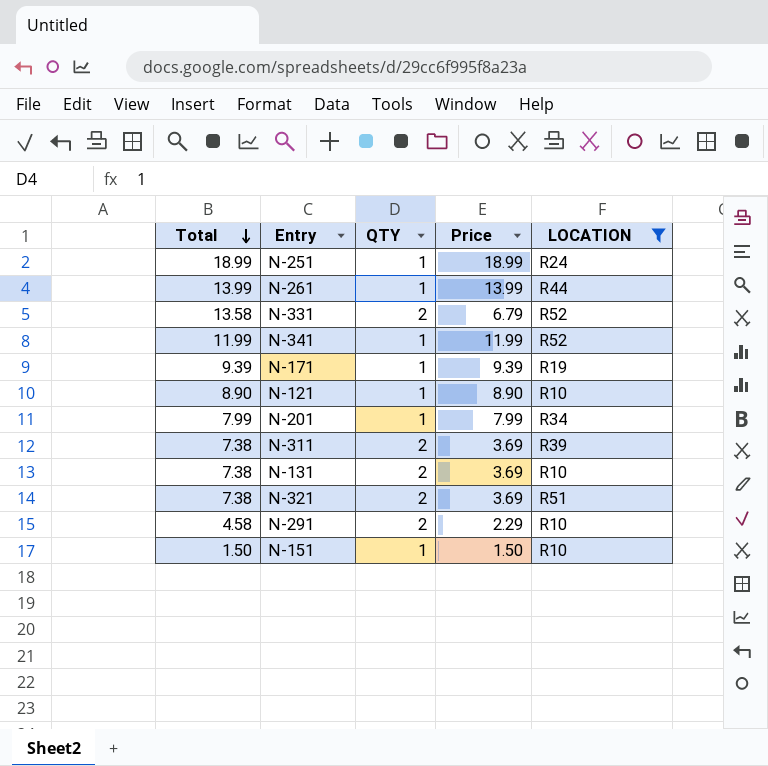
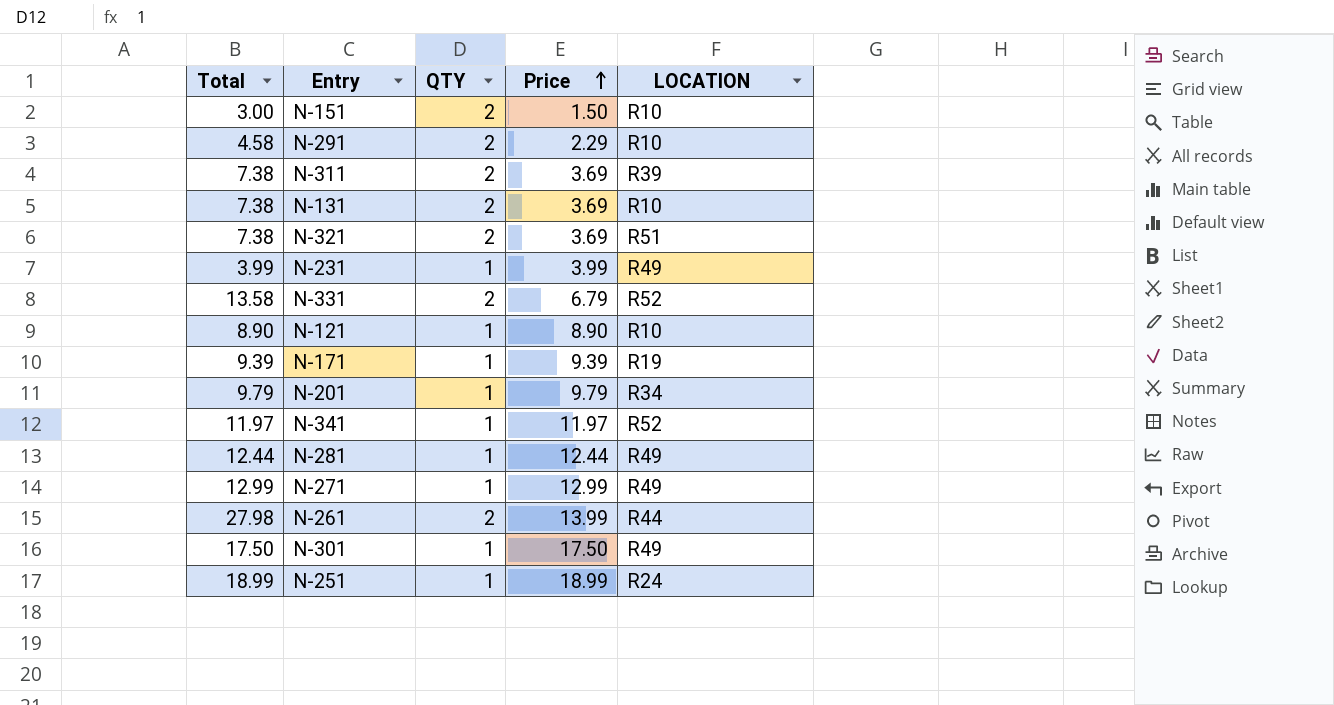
filter: LOCATION != R49 -> none
row order: Total descending -> Price ascending
N-151 | Total: 1.50 -> 3.00
N-151 | QTY: 1 -> 2
N-201 | Total: 7.99 -> 9.79
N-201 | Price: 7.99 -> 9.79
N-341 | Total: 11.99 -> 11.97
N-341 | Price: 11.99 -> 11.97
N-261 | Total: 13.99 -> 27.98
N-261 | QTY: 1 -> 2

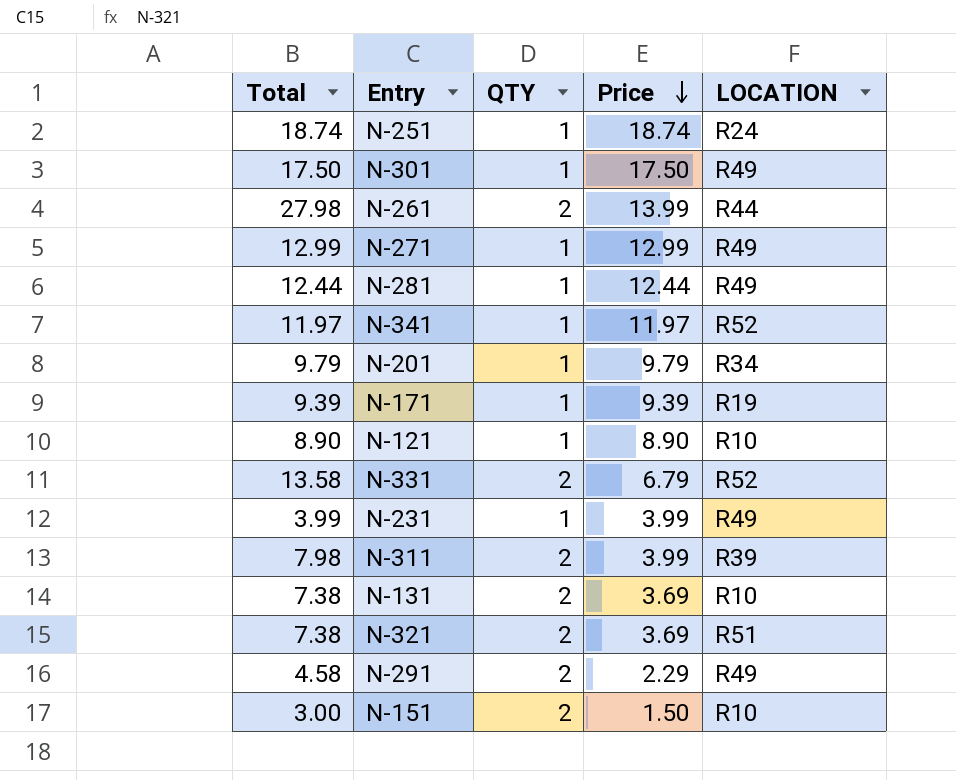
row order: Price ascending -> Price descending
N-251 | Total: 18.99 -> 18.74
N-251 | Price: 18.99 -> 18.74
N-311 | Total: 7.38 -> 7.98
N-311 | Price: 3.69 -> 3.99
N-291 | LOCATION: R10 -> R49

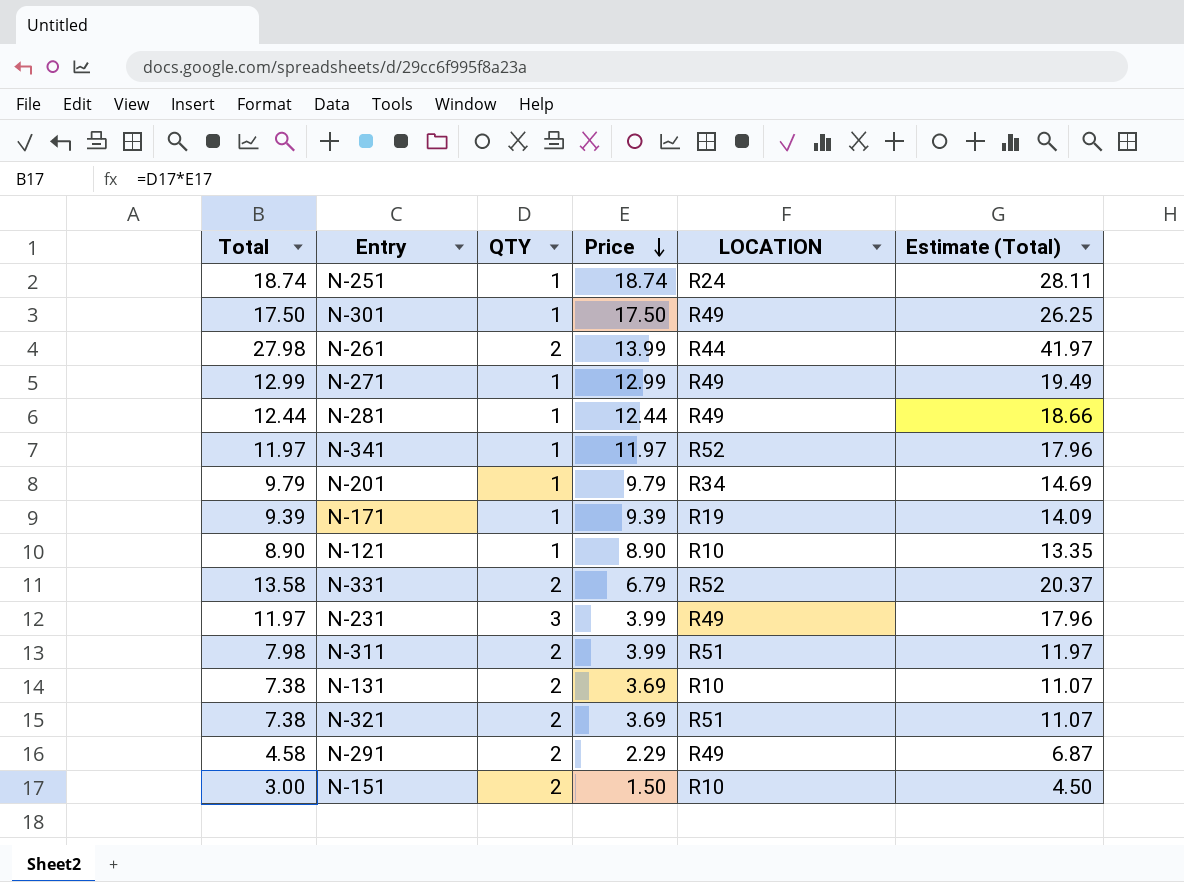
column Estimate (Total) | formula: none -> [Total] * 1.5
N-231 | Total: 3.99 -> 11.97
N-231 | QTY: 1 -> 3
N-311 | LOCATION: R39 -> R51

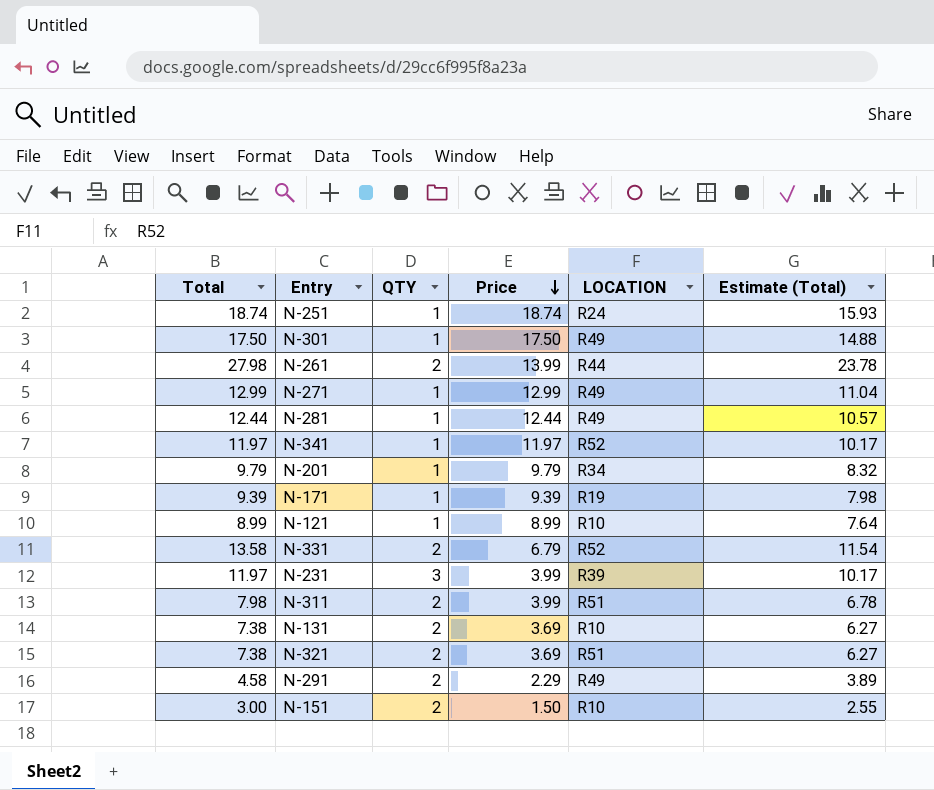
column Estimate (Total) | formula: [Total] * 1.5 -> [Total] * 0.85
N-121 | Total: 8.90 -> 8.99
N-121 | Price: 8.90 -> 8.99
N-231 | LOCATION: R49 -> R39

